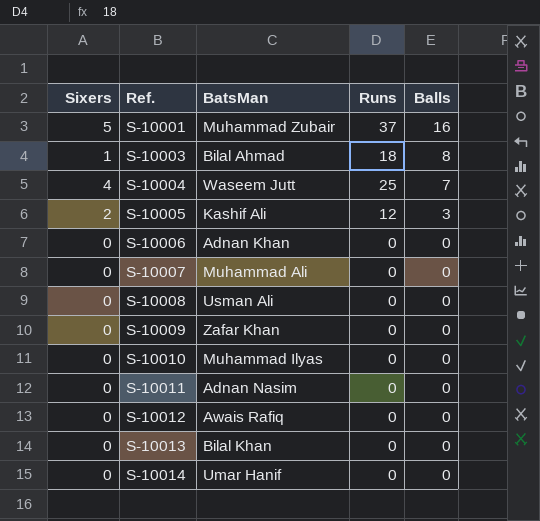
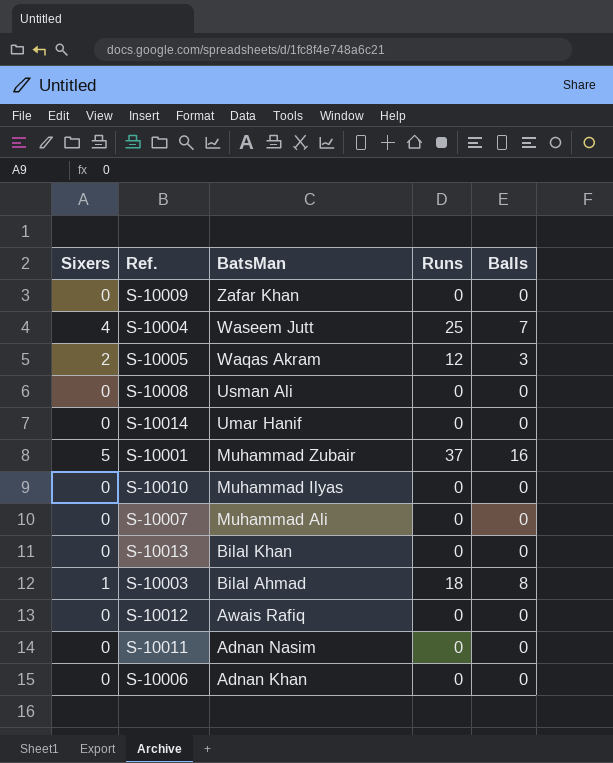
row order: Ref. ascending -> BatsMan descending
S-10005 | BatsMan: Kashif Ali -> Waqas Akram

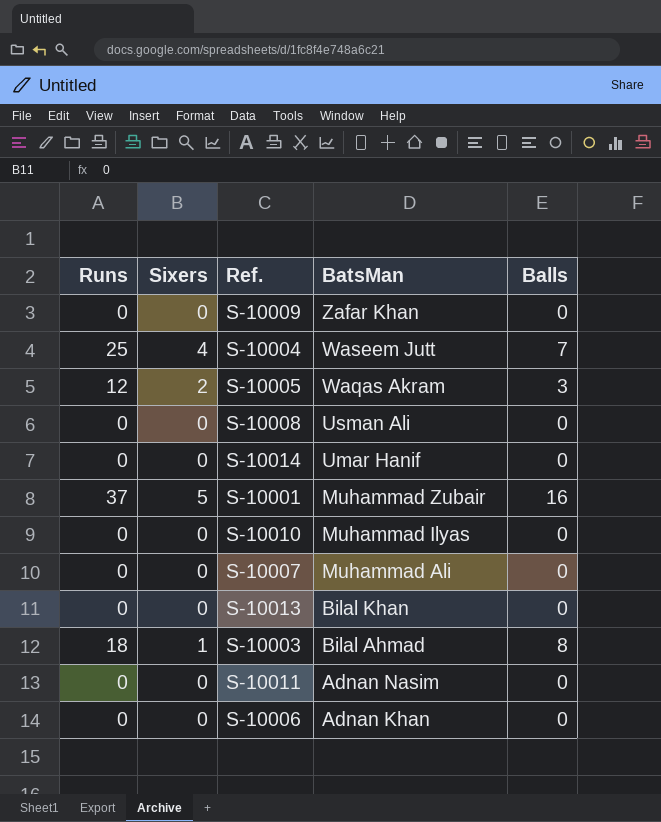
column Runs | position: 4 -> 1
row S-10012: 0 | Awais Rafiq | 0 | 0 -> none

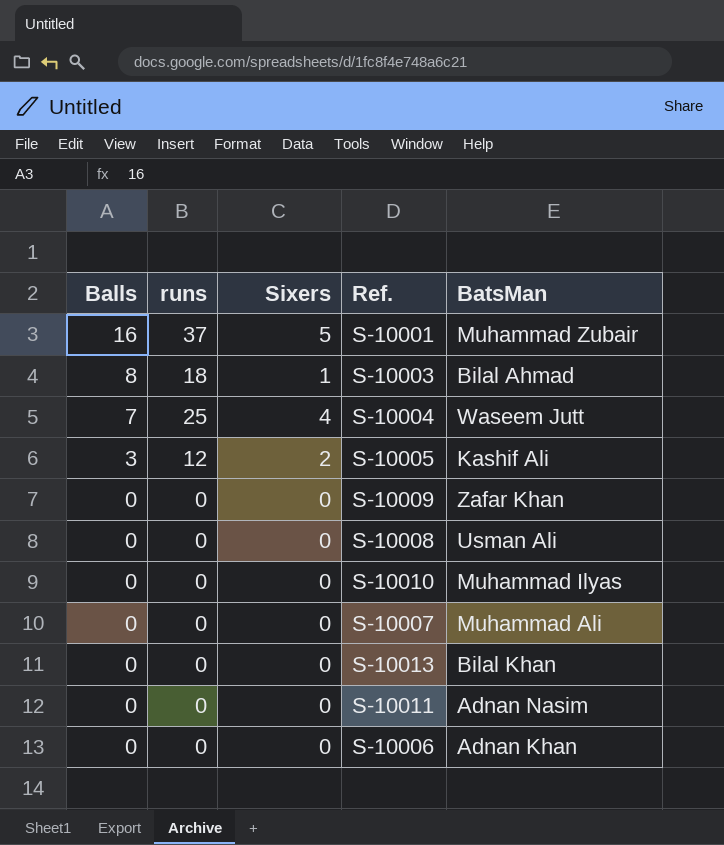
row order: BatsMan descending -> Balls descending
column Balls | position: 5 -> 1
column name: Runs -> runs
row S-10014: 0 | 0 | Umar Hanif | 0 -> none
S-10005 | BatsMan: Waqas Akram -> Kashif Ali

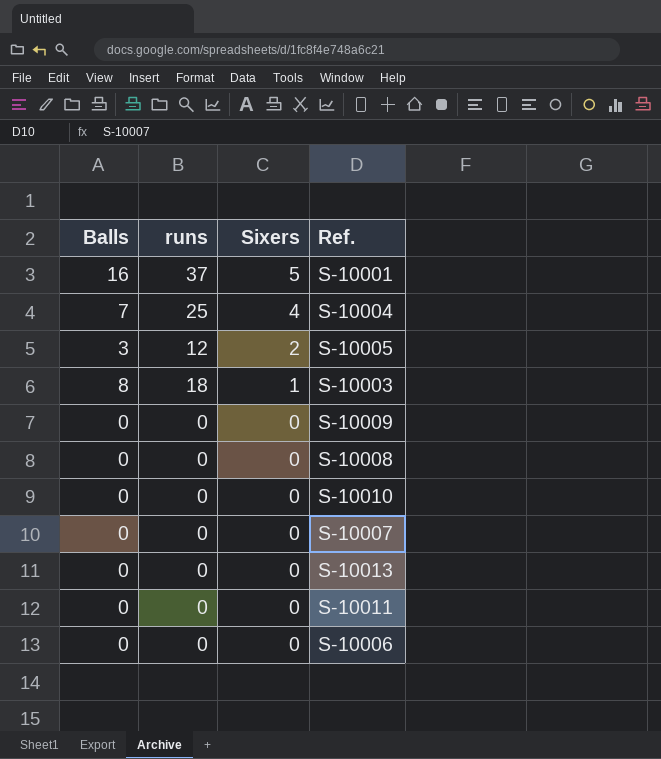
row order: Balls descending -> Sixers descending
column BatsMan | position: 5 -> none

